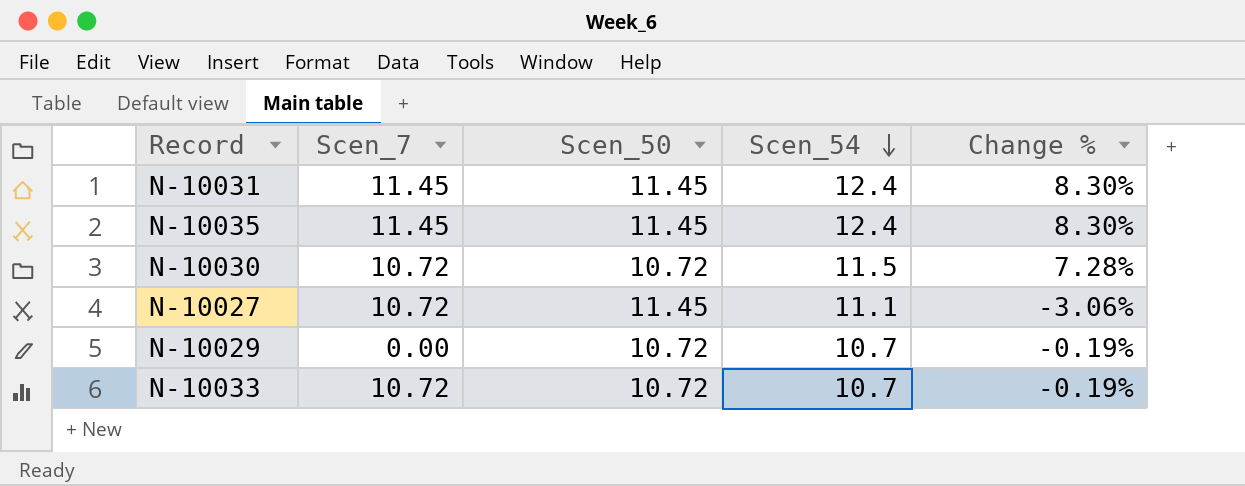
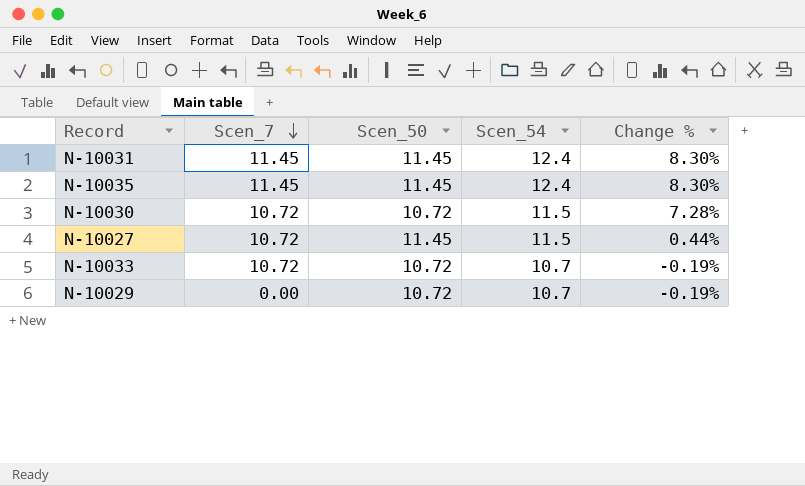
row order: Scen_54 descending -> Scen_7 descending
N-10027 | Scen_54: 11.1 -> 11.5
N-10027 | Change %: -3.06% -> 0.44%

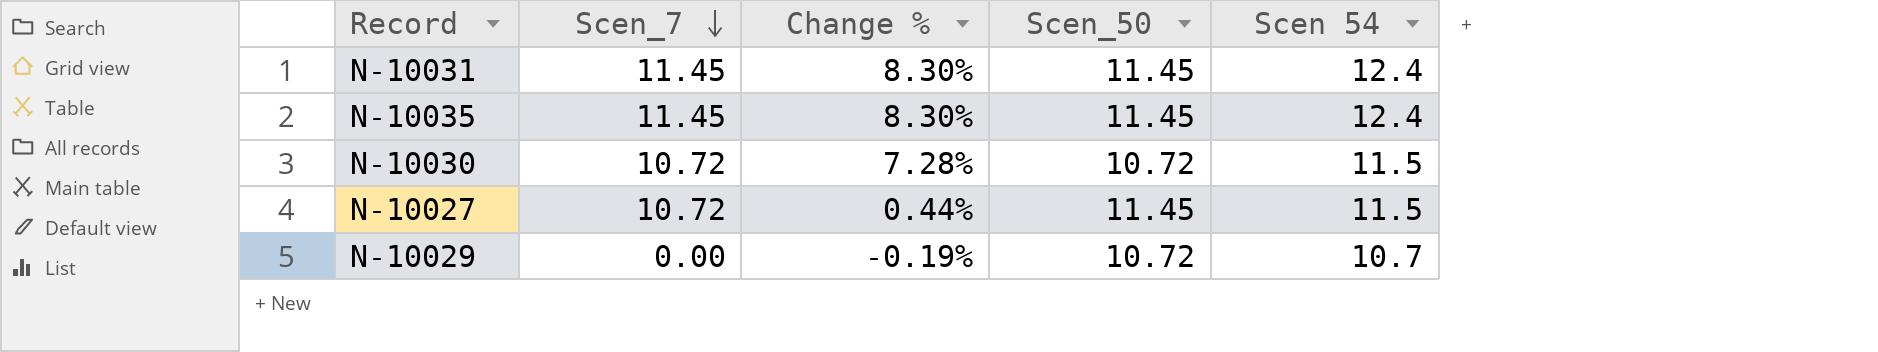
column Change % | position: 5 -> 3
column name: Scen_54 -> Scen 54
row N-10033: 10.72 | 10.72 | 10.7 | -0.19% -> none

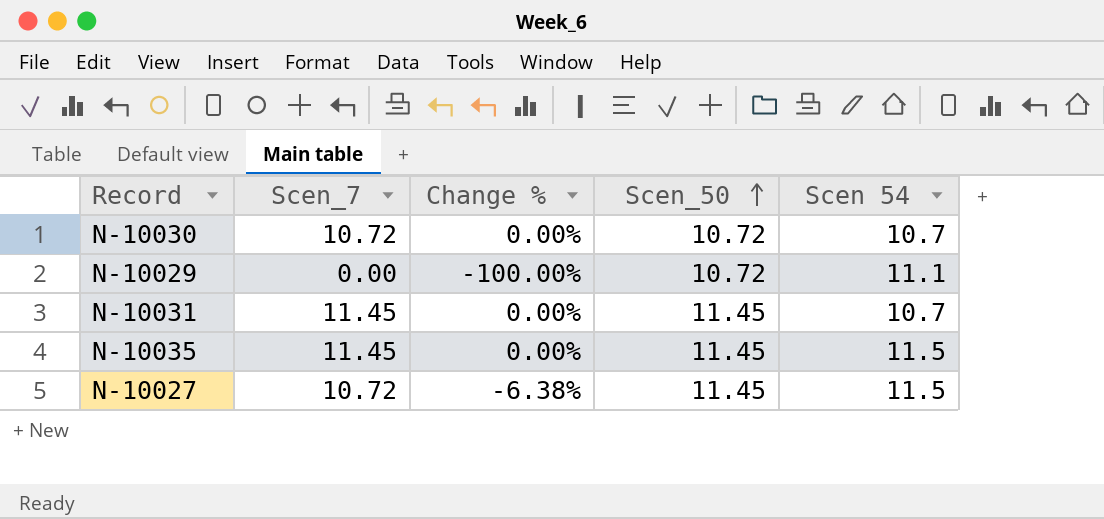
row order: Scen_7 descending -> Scen_50 ascending
column Change % | formula: ([Scen 54] - [Scen_50]) / [Scen_50] -> ([Scen_7] - [Scen_50]) / [Scen_50]
N-10030 | Scen 54: 11.5 -> 10.7
N-10029 | Scen 54: 10.7 -> 11.1
N-10031 | Scen 54: 12.4 -> 10.7
N-10035 | Scen 54: 12.4 -> 11.5

